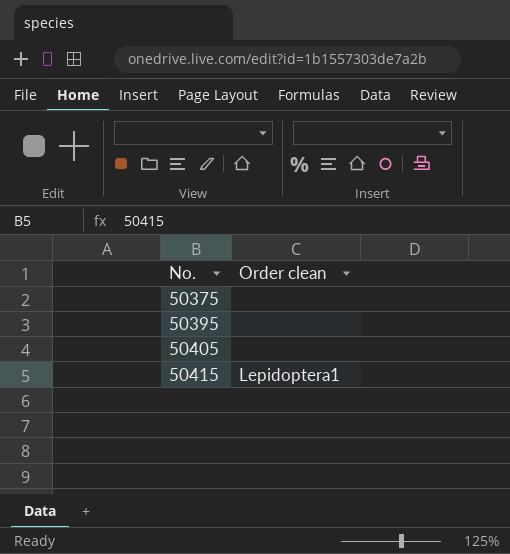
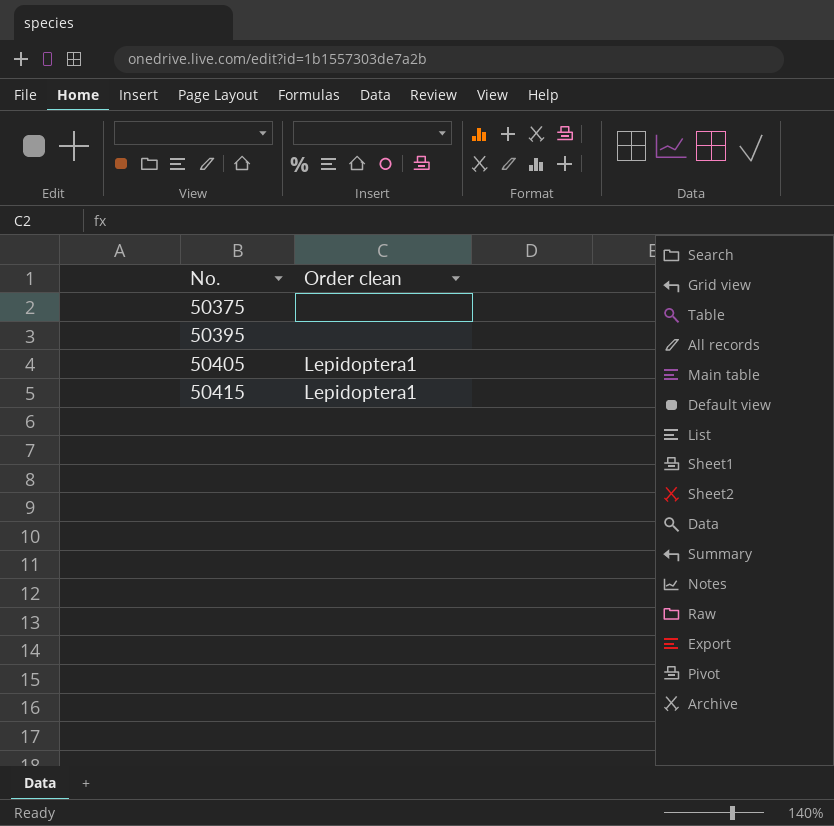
50405 | Order clean: none -> Lepidoptera1

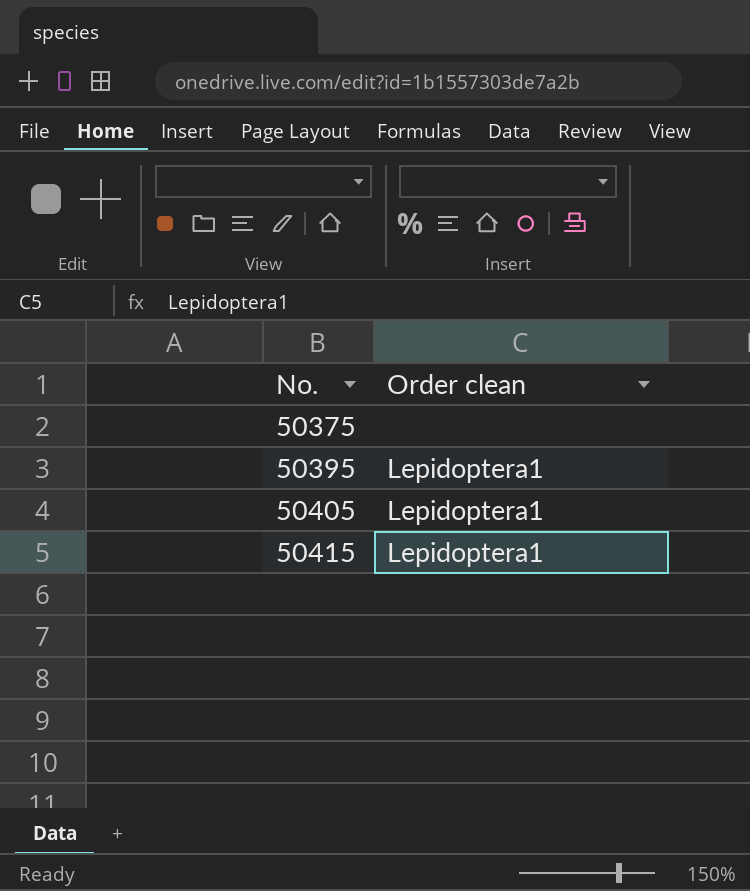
50395 | Order clean: none -> Lepidoptera1

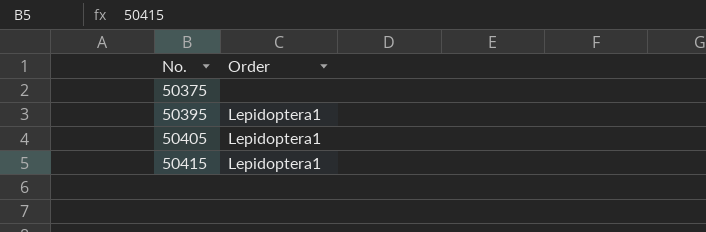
column name: Order clean -> Order

